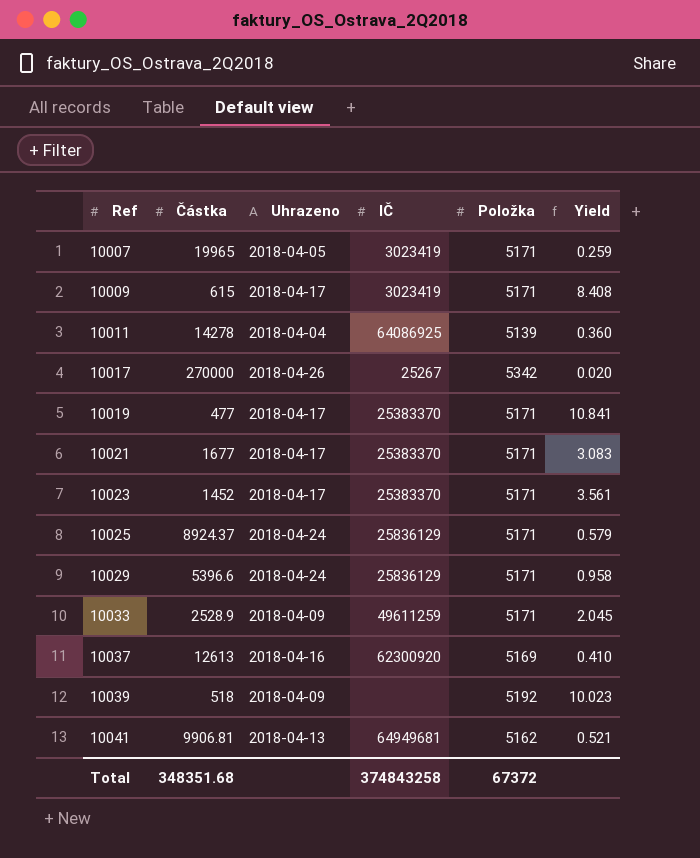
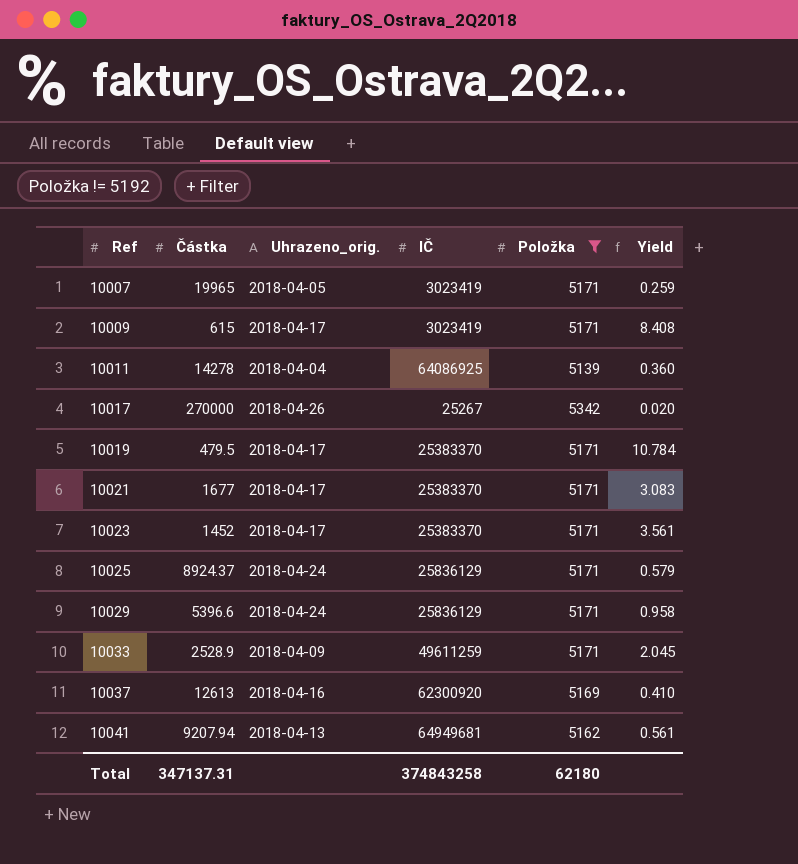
filter: none -> Položka != 5192
column name: Uhrazeno -> Uhrazeno_orig.
10019 | Částka: 477 -> 479.5
10019 | Yield: 10.841 -> 10.784
10041 | Částka: 9906.81 -> 9207.94
10041 | Yield: 0.521 -> 0.561
Total | Částka: 348351.68 -> 347137.31
Total | Položka: 67372 -> 62180

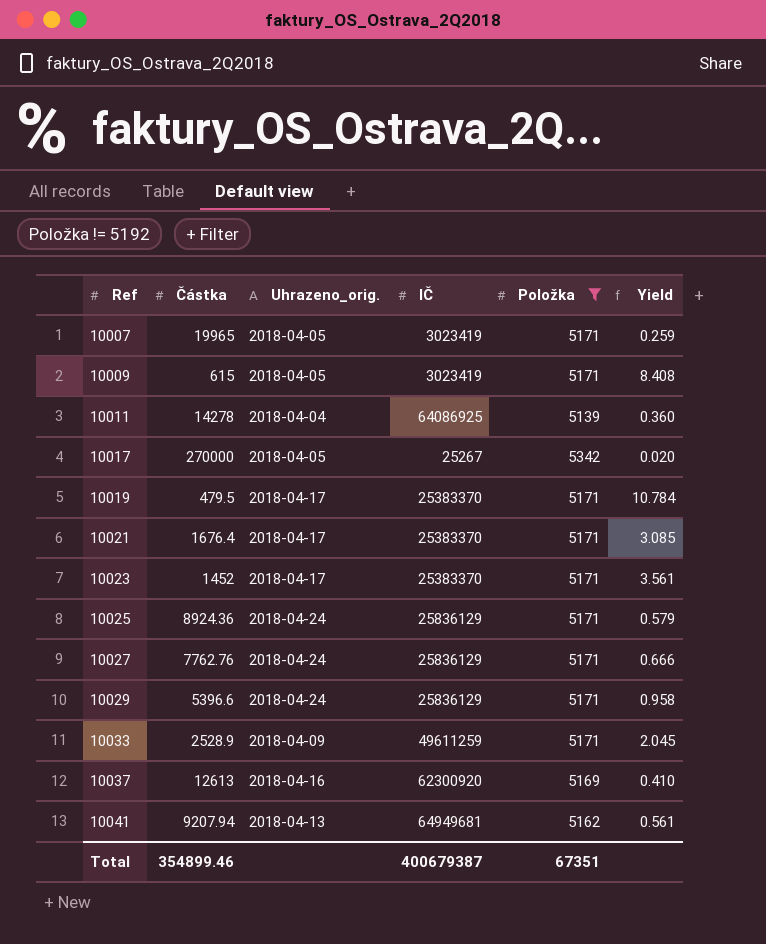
10009 | Uhrazeno_orig.: 2018-04-17 -> 2018-04-05
10017 | Uhrazeno_orig.: 2018-04-26 -> 2018-04-05
10021 | Částka: 1677 -> 1676.4
10021 | Yield: 3.083 -> 3.085
10025 | Částka: 8924.37 -> 8924.36
row 10027: none -> 7762.76 | 2018-04-24 | 25836129 | 5171 | 0.666
Total | Částka: 347137.31 -> 354899.46
Total | IČ: 374843258 -> 400679387
Total | Položka: 62180 -> 67351

